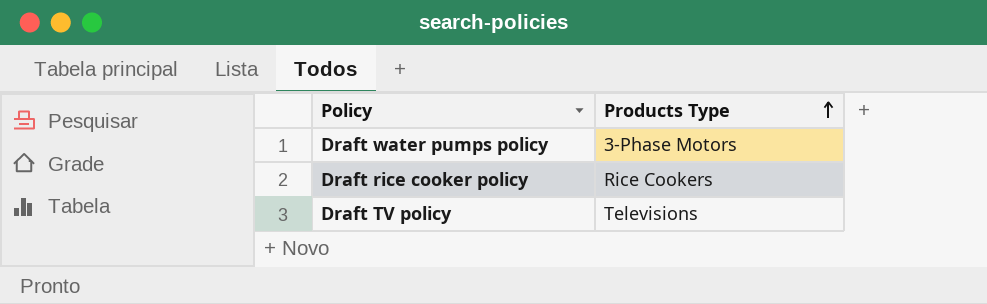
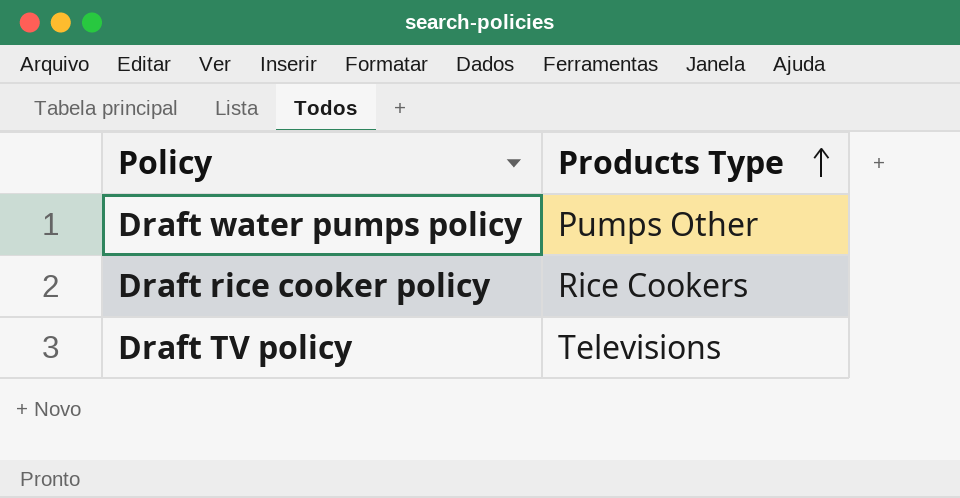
Draft water pumps policy | Products Type: 3-Phase Motors -> Pumps Other

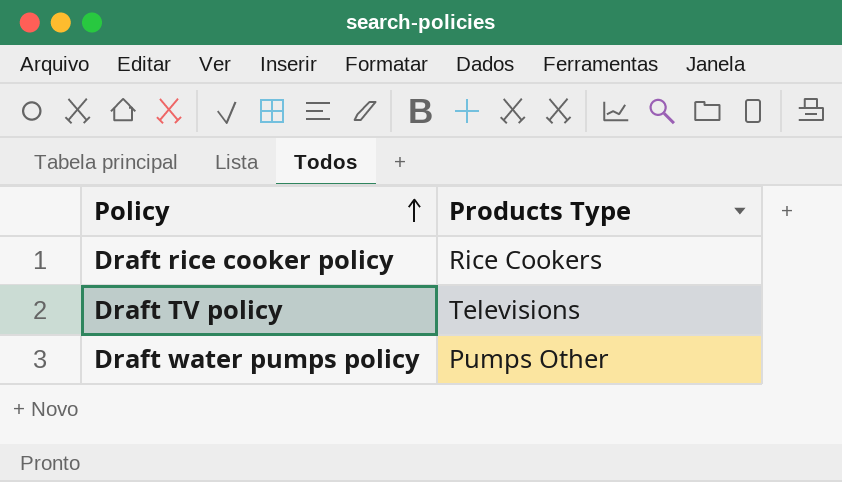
row order: Products Type ascending -> Policy ascending

